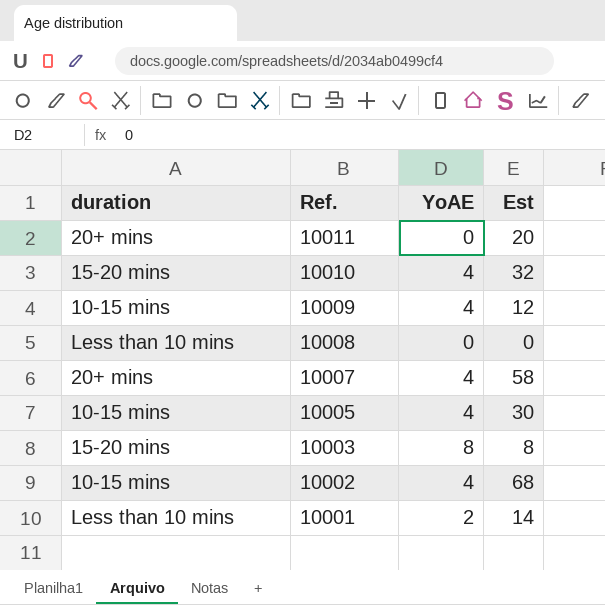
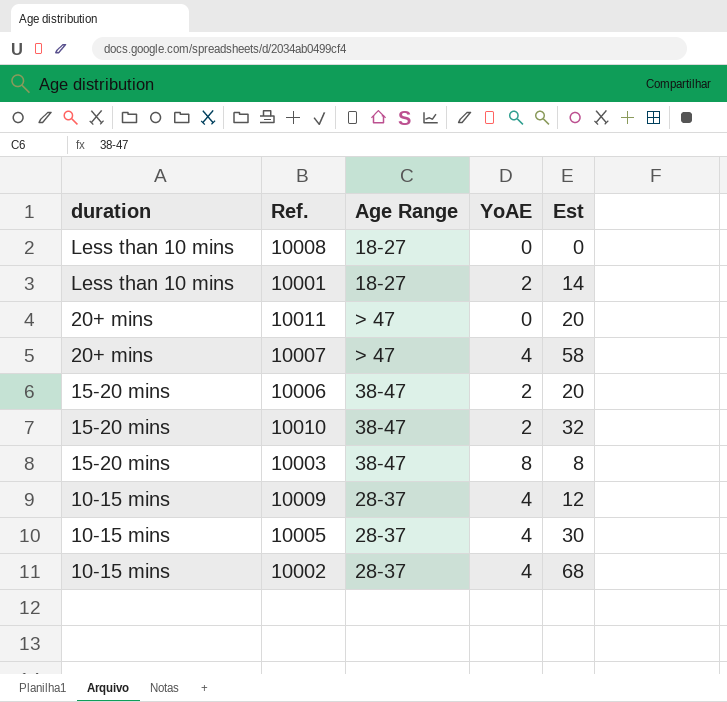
row order: Ref. descending -> duration descending
column Age Range | position: none -> 3
row 10006: none -> 15-20 mins | 38-47 | 2 | 20
10010 | YoAE: 4 -> 2

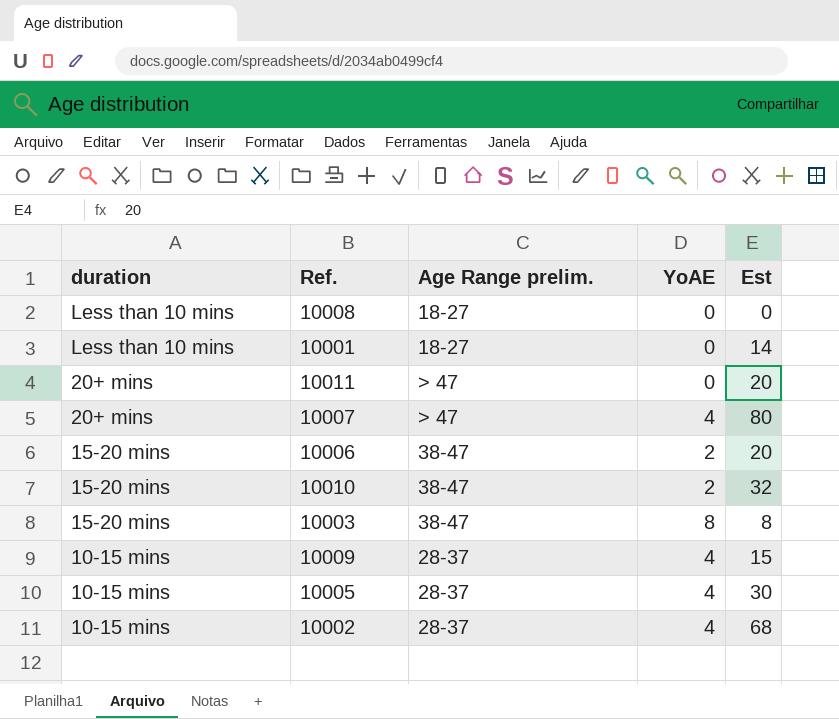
column name: Age Range -> Age Range prelim.
10001 | YoAE: 2 -> 0
10007 | Est: 58 -> 80
10009 | Est: 12 -> 15

